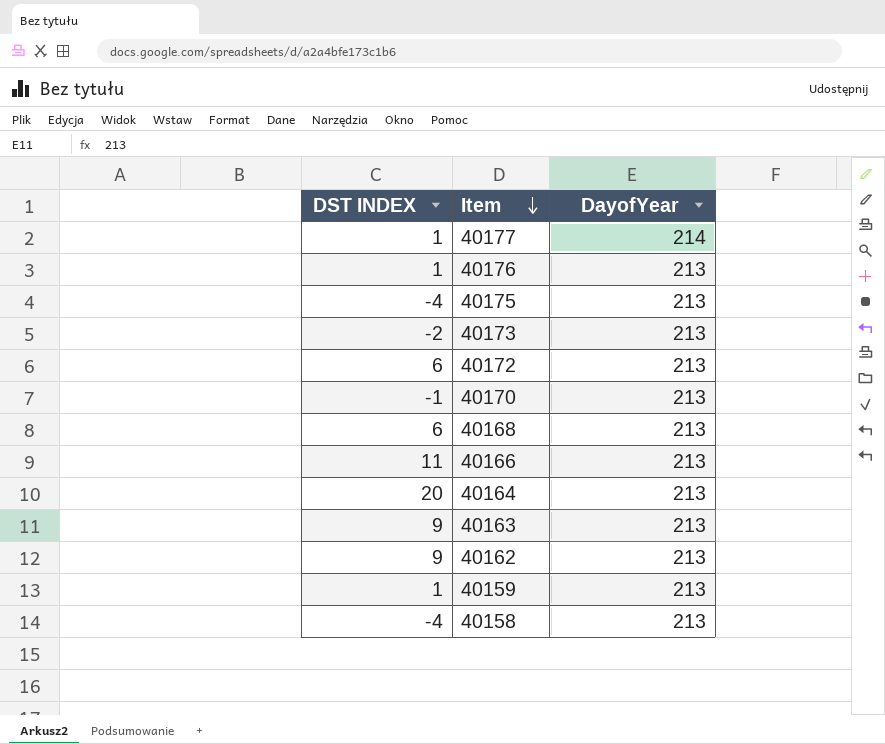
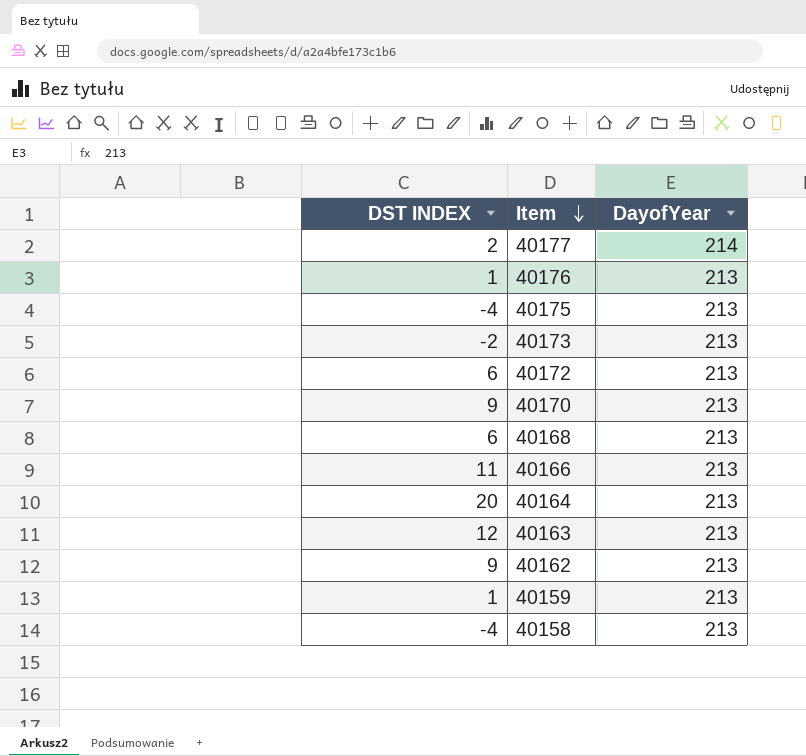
40177 | DST INDEX: 1 -> 2
40170 | DST INDEX: -1 -> 9
40163 | DST INDEX: 9 -> 12

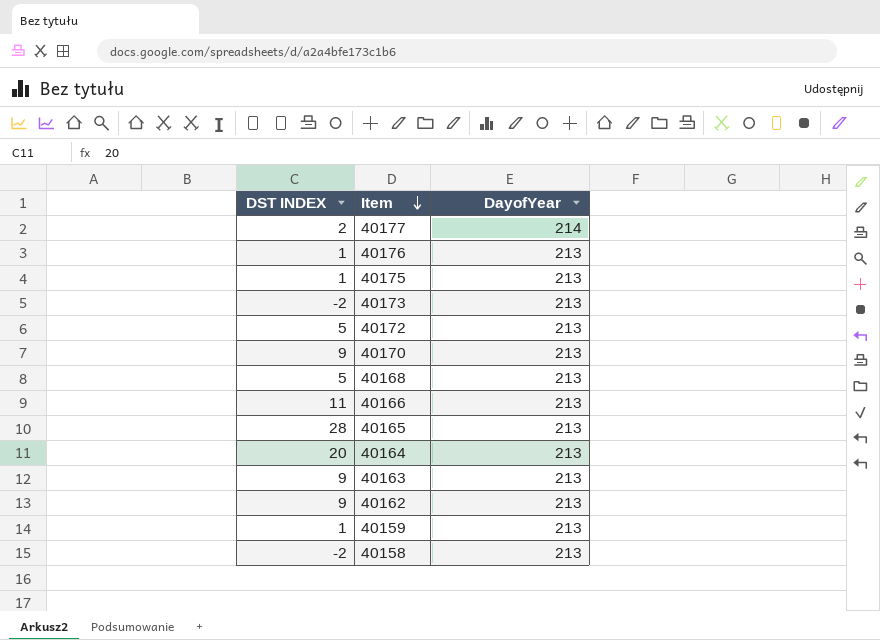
40175 | DST INDEX: -4 -> 1
40172 | DST INDEX: 6 -> 5
40168 | DST INDEX: 6 -> 5
row 40165: none -> 28 | 213
40163 | DST INDEX: 12 -> 9
40158 | DST INDEX: -4 -> -2

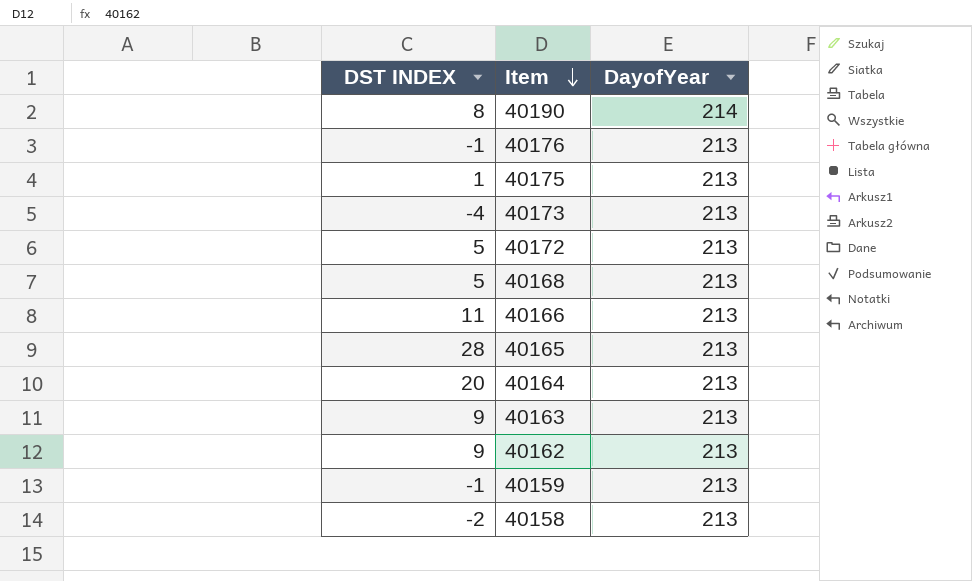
row 40177: 2 | 214 -> none
row 40170: 9 | 213 -> none
row 40190: none -> 8 | 214
40176 | DST INDEX: 1 -> -1
40173 | DST INDEX: -2 -> -4
40159 | DST INDEX: 1 -> -1

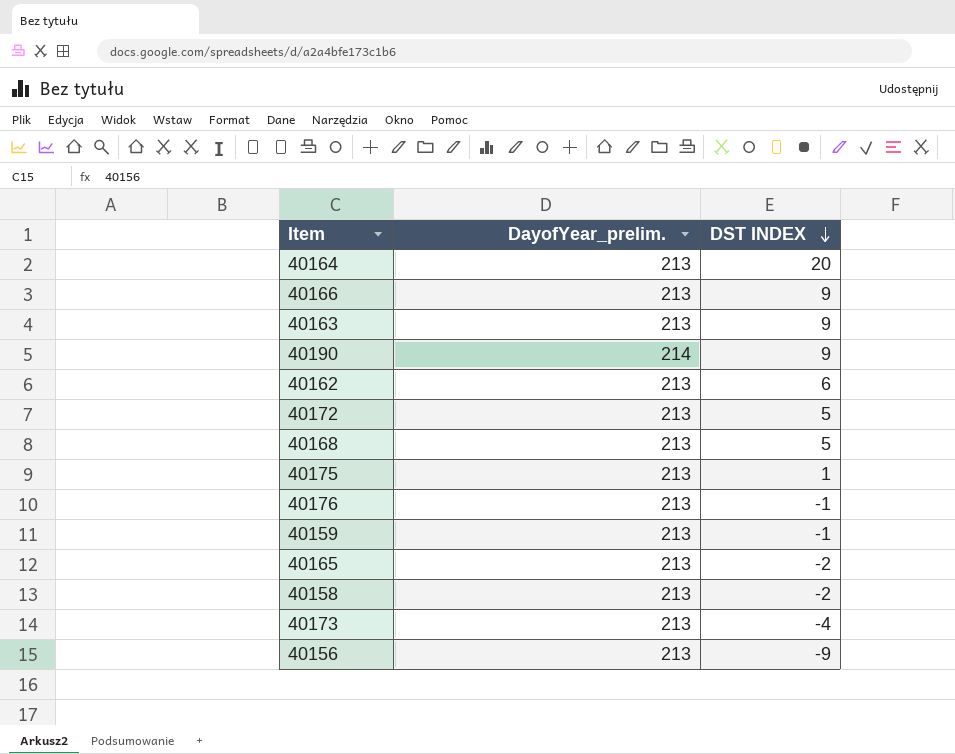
row order: Item descending -> DST INDEX descending
column name: DayofYear -> DayofYear_prelim.
column DST INDEX | position: 1 -> 3
40166 | DST INDEX: 11 -> 9
40190 | DST INDEX: 8 -> 9
40162 | DST INDEX: 9 -> 6
40165 | DST INDEX: 28 -> -2
row 40156: none -> 213 | -9

